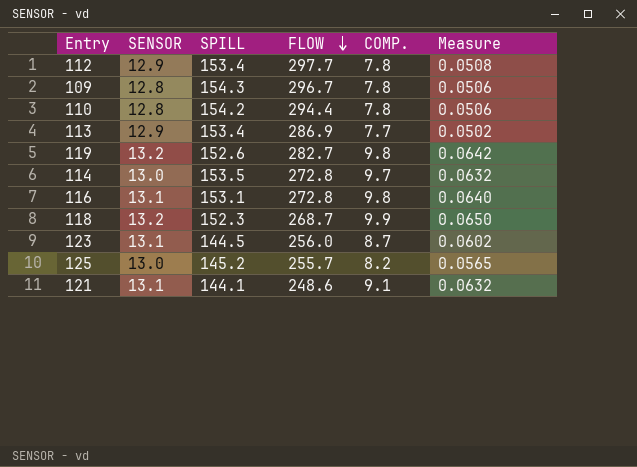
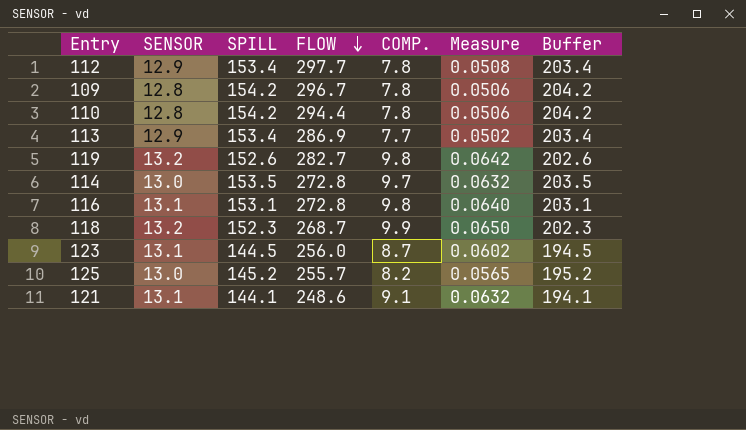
column Buffer | formula: none -> [SPILL] + 50
109 | SPILL: 154.3 -> 154.2

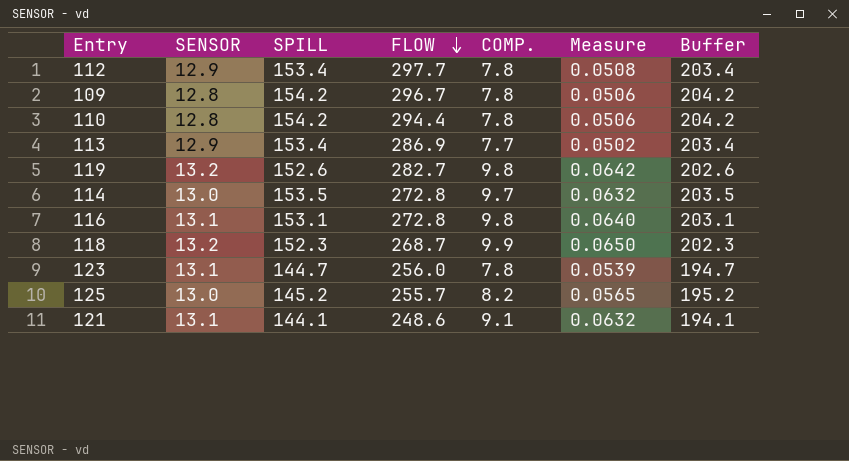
123 | SPILL: 144.5 -> 144.7
123 | COMP.: 8.7 -> 7.8
123 | Measure: 0.0602 -> 0.0539
123 | Buffer: 194.5 -> 194.7

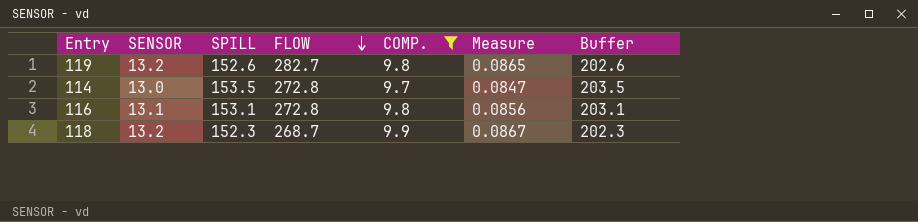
filter: none -> COMP. >= 9.7
column Measure | formula: [COMP.] / [SPILL] -> [SENSOR] / [SPILL]

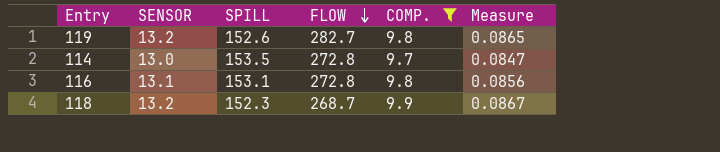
column Buffer | formula: [SPILL] + 50 -> none

